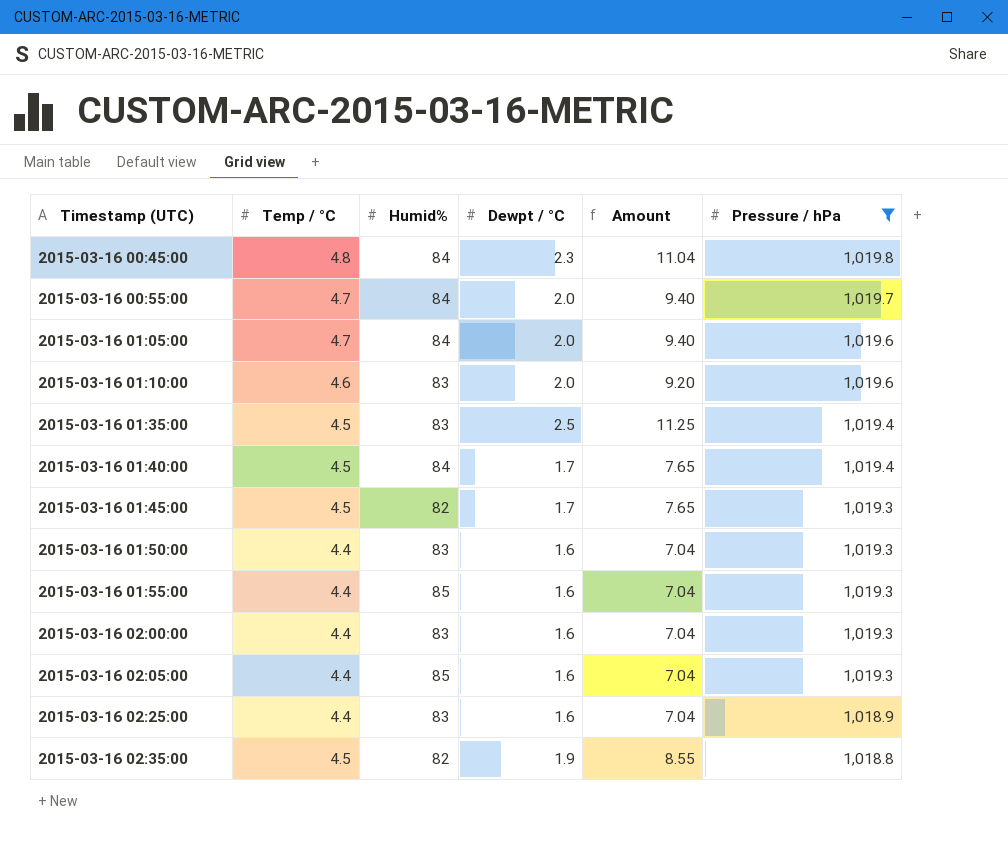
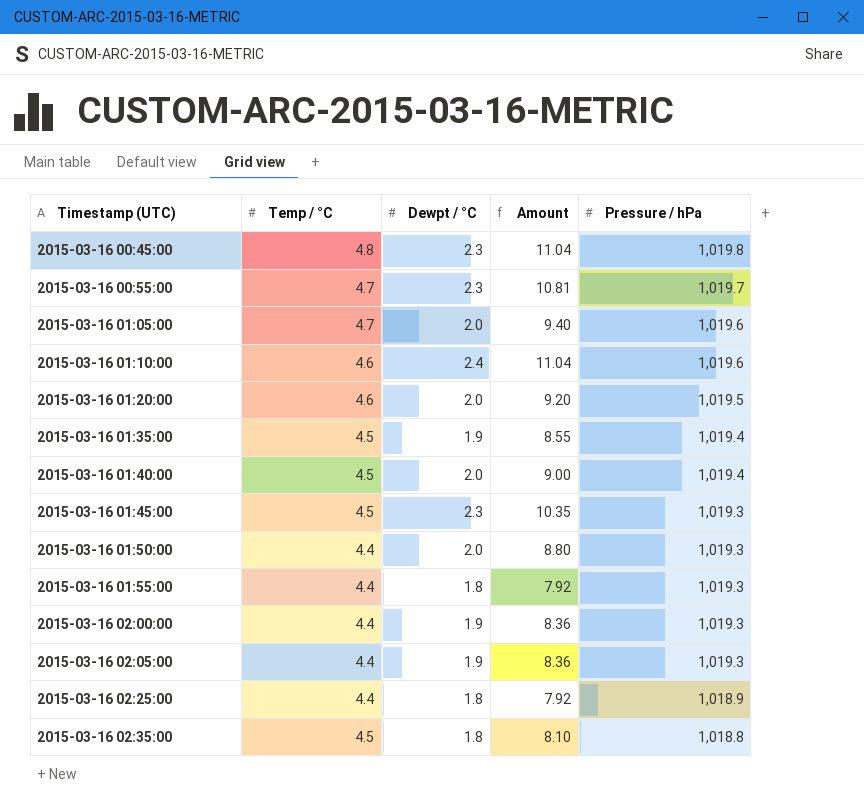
filter: Pressure / hPa != 1,019.5 -> none
column Humid% | position: 3 -> none
2015-03-16 00:55:00 | Dewpt / °C: 2.0 -> 2.3
2015-03-16 00:55:00 | Amount: 9.40 -> 10.81
2015-03-16 01:10:00 | Dewpt / °C: 2.0 -> 2.4
2015-03-16 01:10:00 | Amount: 9.20 -> 11.04
2015-03-16 01:35:00 | Dewpt / °C: 2.5 -> 1.9
2015-03-16 01:35:00 | Amount: 11.25 -> 8.55
2015-03-16 01:40:00 | Dewpt / °C: 1.7 -> 2.0
2015-03-16 01:40:00 | Amount: 7.65 -> 9.00
2015-03-16 01:45:00 | Dewpt / °C: 1.7 -> 2.3
2015-03-16 01:45:00 | Amount: 7.65 -> 10.35
2015-03-16 01:50:00 | Dewpt / °C: 1.6 -> 2.0
2015-03-16 01:50:00 | Amount: 7.04 -> 8.80
2015-03-16 01:55:00 | Dewpt / °C: 1.6 -> 1.8
2015-03-16 01:55:00 | Amount: 7.04 -> 7.92
2015-03-16 02:00:00 | Dewpt / °C: 1.6 -> 1.9
2015-03-16 02:00:00 | Amount: 7.04 -> 8.36
2015-03-16 02:05:00 | Dewpt / °C: 1.6 -> 1.9
2015-03-16 02:05:00 | Amount: 7.04 -> 8.36
2015-03-16 02:25:00 | Dewpt / °C: 1.6 -> 1.8
2015-03-16 02:25:00 | Amount: 7.04 -> 7.92
2015-03-16 02:35:00 | Dewpt / °C: 1.9 -> 1.8
2015-03-16 02:35:00 | Amount: 8.55 -> 8.10

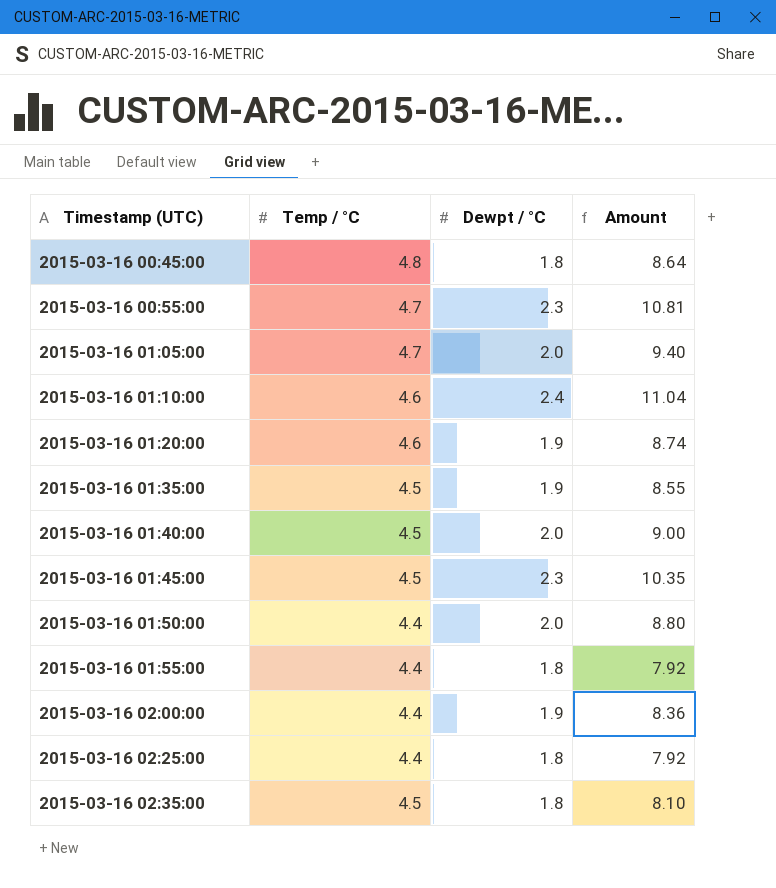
column Pressure / hPa | position: 5 -> none
row 2015-03-16 02:05:00: 4.4 | 1.9 | 8.36 | 1,019.3 -> none
2015-03-16 00:45:00 | Dewpt / °C: 2.3 -> 1.8
2015-03-16 00:45:00 | Amount: 11.04 -> 8.64
2015-03-16 01:20:00 | Dewpt / °C: 2.0 -> 1.9
2015-03-16 01:20:00 | Amount: 9.20 -> 8.74

